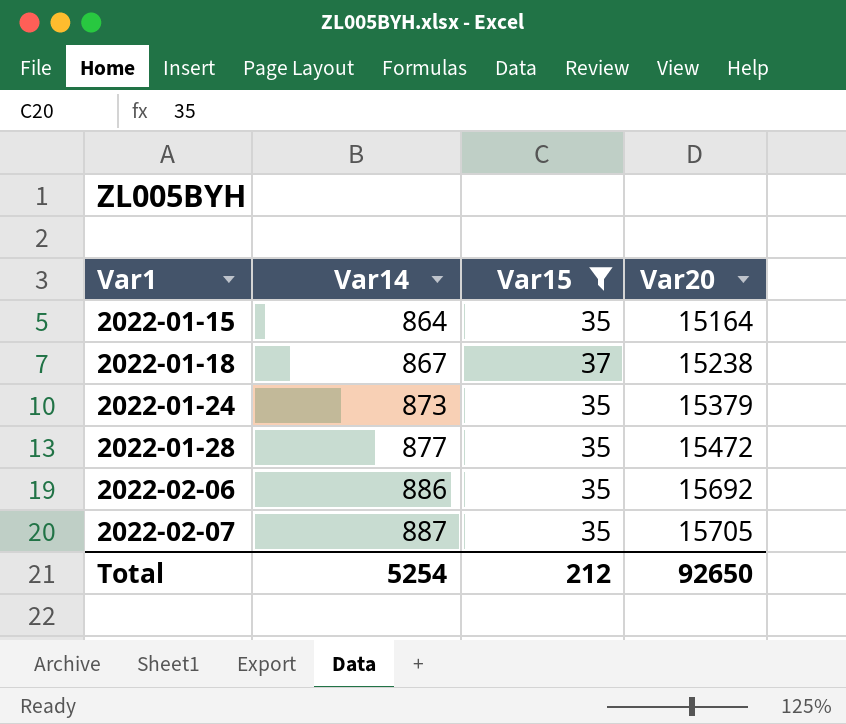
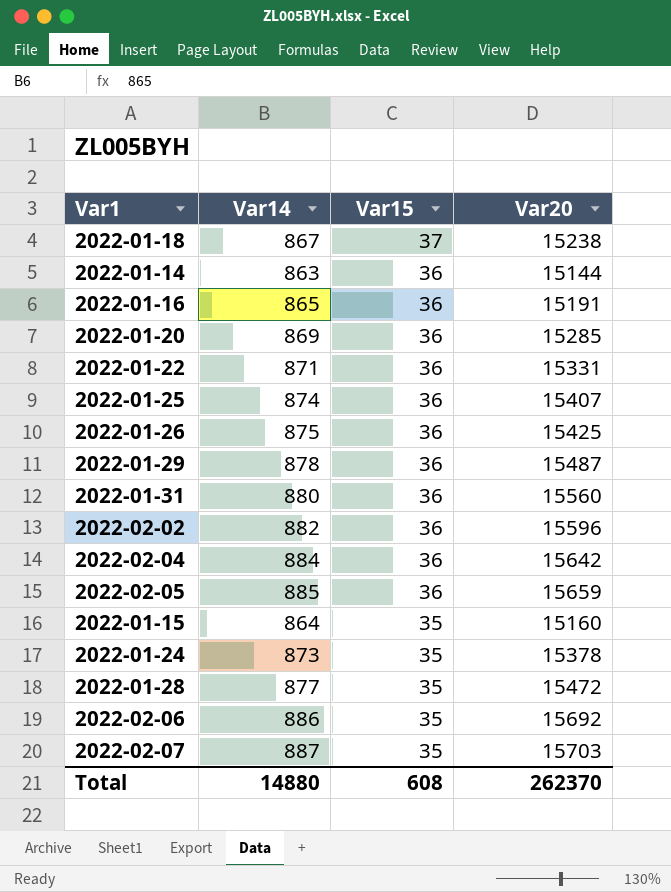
filter: Var15 != 36 -> none
row order: Var1 ascending -> Var15 descending
2022-01-15 | Var20: 15164 -> 15160
2022-01-24 | Var20: 15379 -> 15378
2022-02-07 | Var20: 15705 -> 15703
Total | Var14: 5254 -> 14880
Total | Var15: 212 -> 608
Total | Var20: 92650 -> 262370

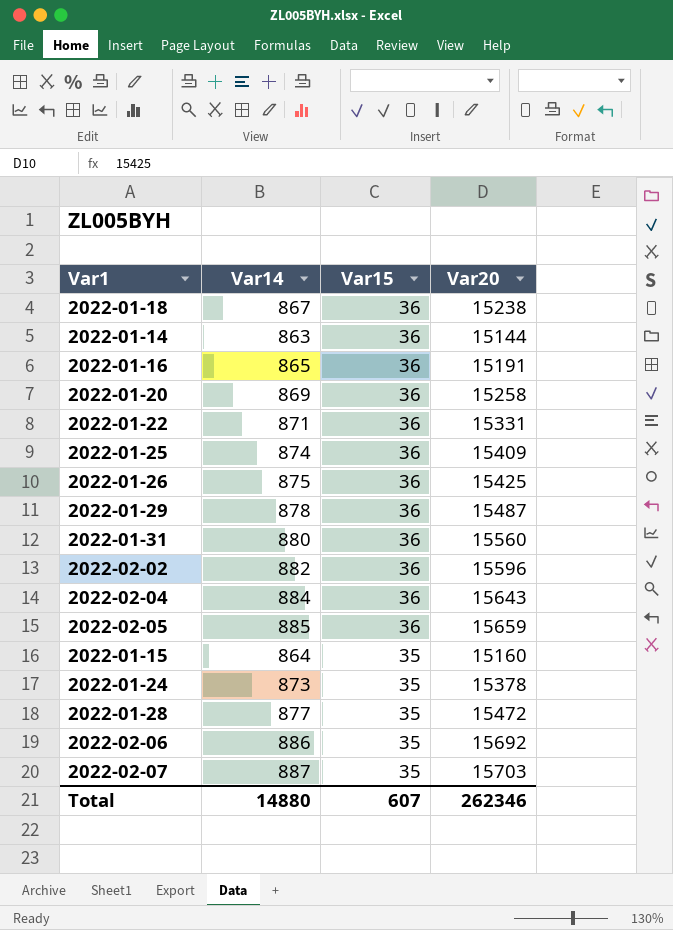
2022-01-18 | Var15: 37 -> 36
2022-01-20 | Var20: 15285 -> 15258
2022-01-25 | Var20: 15407 -> 15409
2022-02-04 | Var20: 15642 -> 15643
Total | Var15: 608 -> 607
Total | Var20: 262370 -> 262346

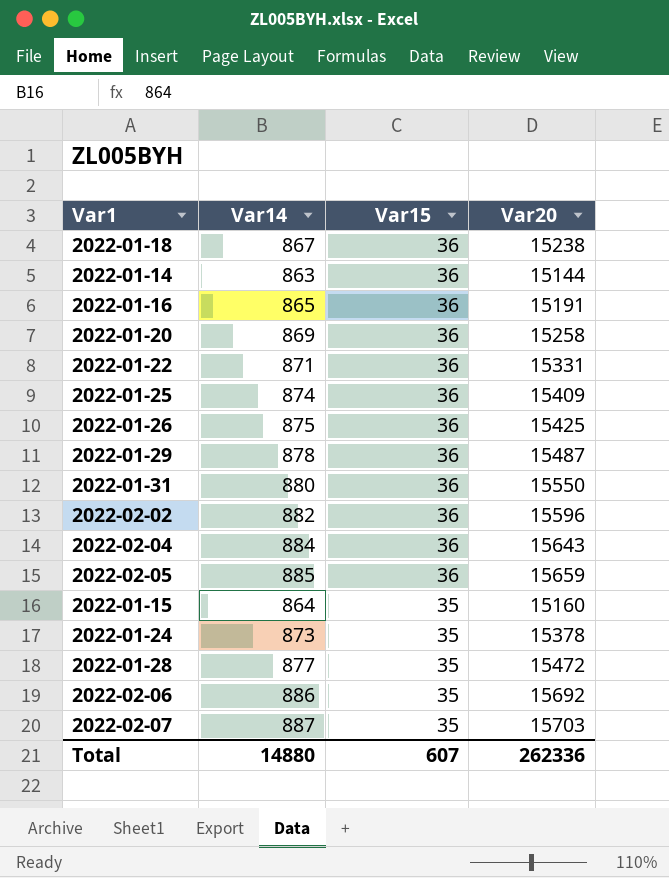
2022-01-31 | Var20: 15560 -> 15550
Total | Var20: 262346 -> 262336

